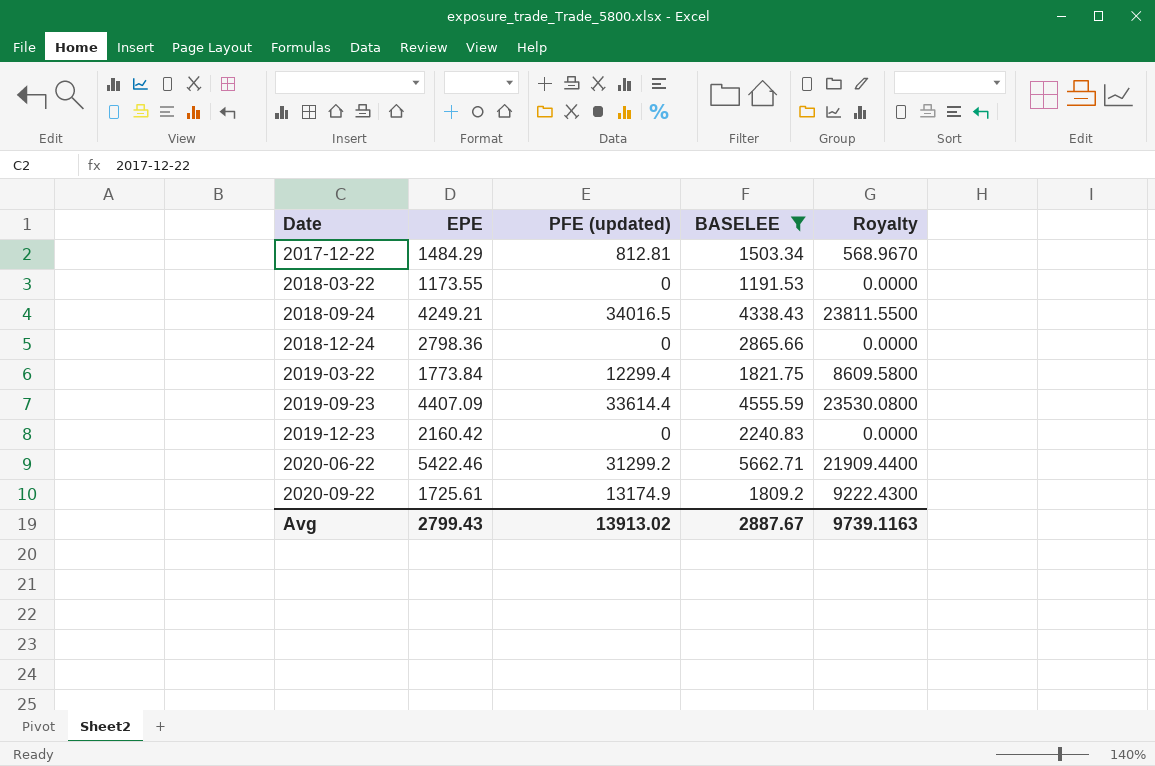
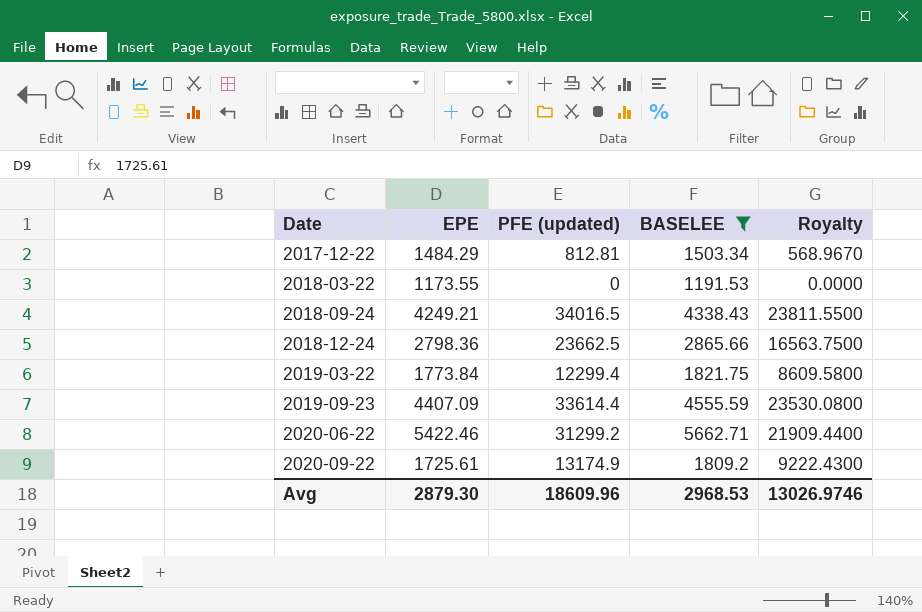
row 2019-12-23: 2160.42 | 0 | 2240.83 | 0.0000 -> none
2018-12-24 | PFE (updated): 0 -> 23662.5
2018-12-24 | Royalty: 0.0000 -> 16563.7500
Avg | EPE: 2799.43 -> 2879.30
Avg | PFE (updated): 13913.02 -> 18609.96
Avg | BASELEE: 2887.67 -> 2968.53
Avg | Royalty: 9739.1163 -> 13026.9746

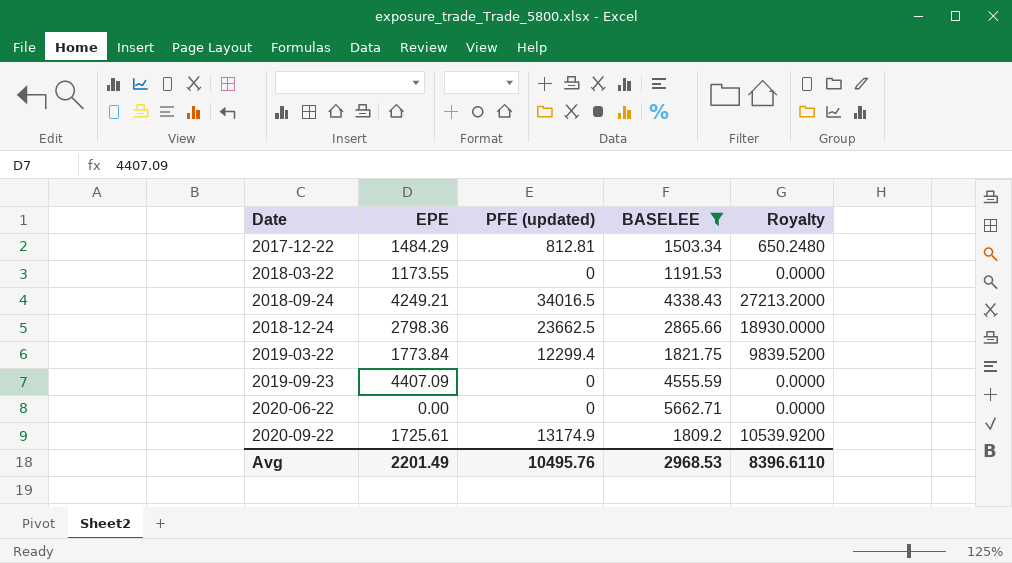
column Royalty | formula: [PFE (updated)] * 0.7 -> [PFE (updated)] * 0.8
2019-09-23 | PFE (updated): 33614.4 -> 0
2020-06-22 | EPE: 5422.46 -> 0.00
2020-06-22 | PFE (updated): 31299.2 -> 0
Avg | EPE: 2879.30 -> 2201.49
Avg | PFE (updated): 18609.96 -> 10495.76
Avg | Royalty: 13026.9746 -> 8396.6110

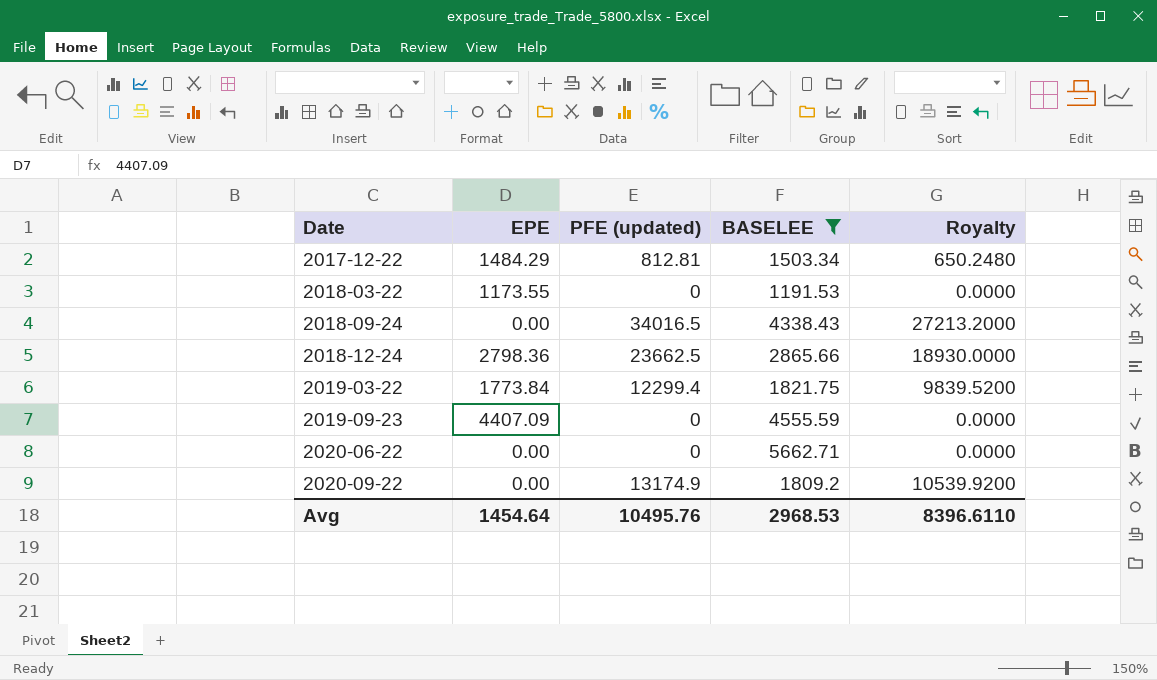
2018-09-24 | EPE: 4249.21 -> 0.00
2020-09-22 | EPE: 1725.61 -> 0.00
Avg | EPE: 2201.49 -> 1454.64

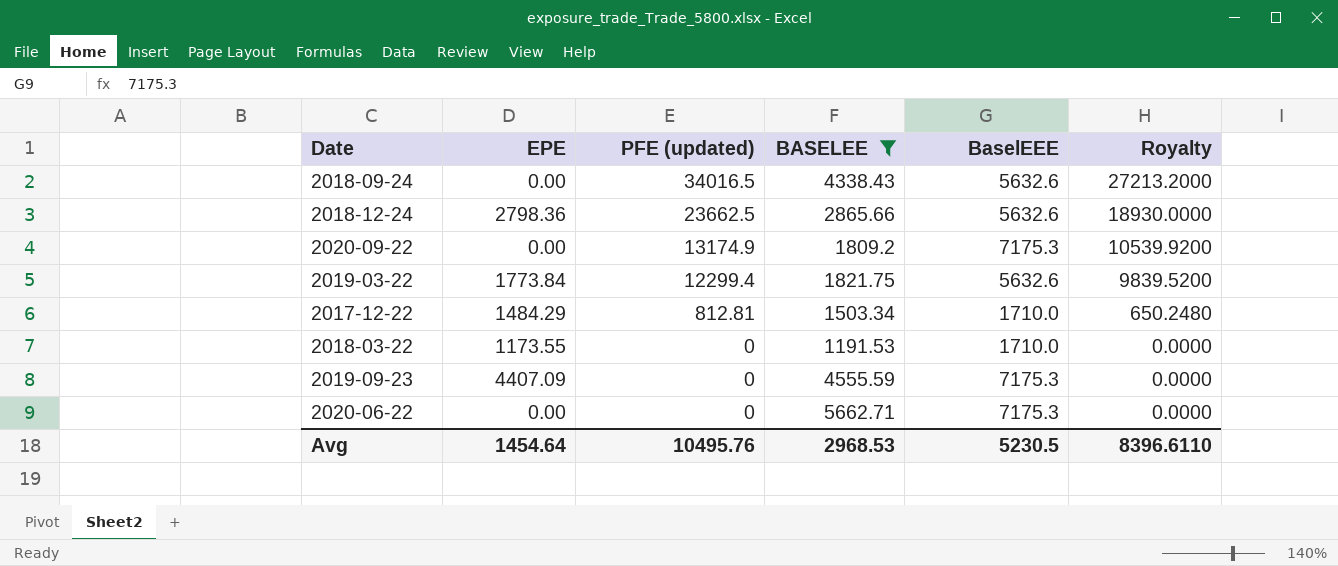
row order: Date ascending -> PFE (updated) descending
column BaselEEE | position: none -> 5

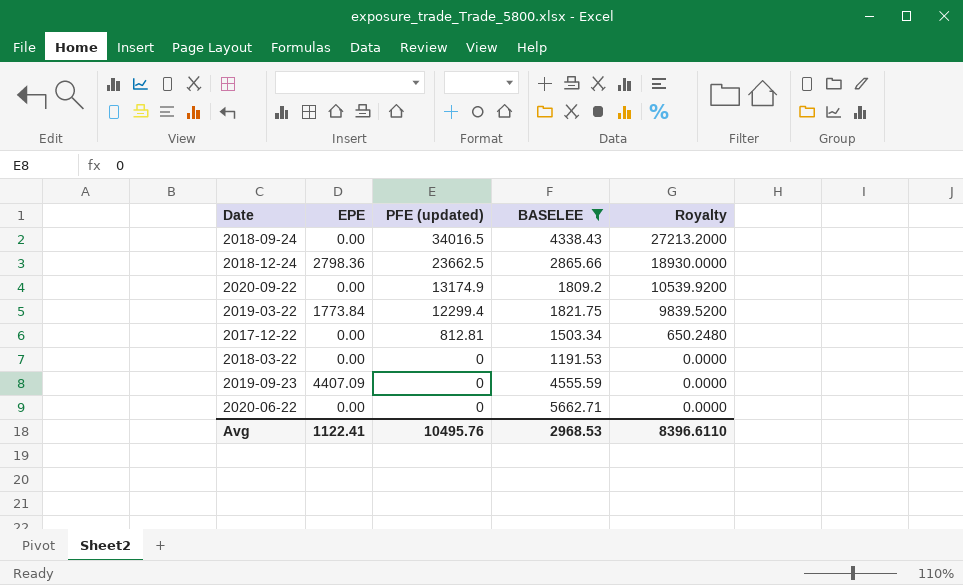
column BaselEEE | position: 5 -> none
2017-12-22 | EPE: 1484.29 -> 0.00
2018-03-22 | EPE: 1173.55 -> 0.00
Avg | EPE: 1454.64 -> 1122.41

